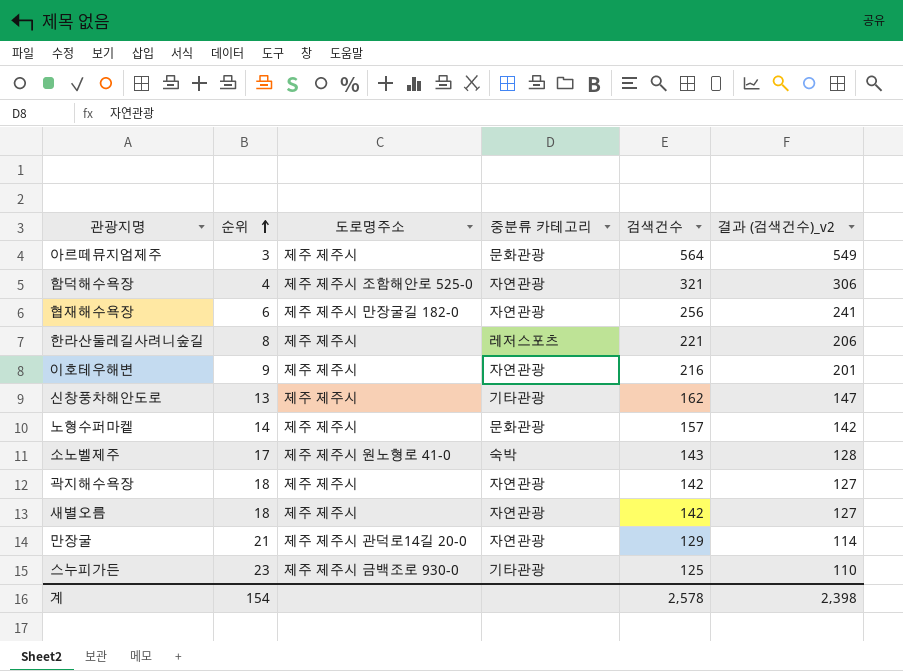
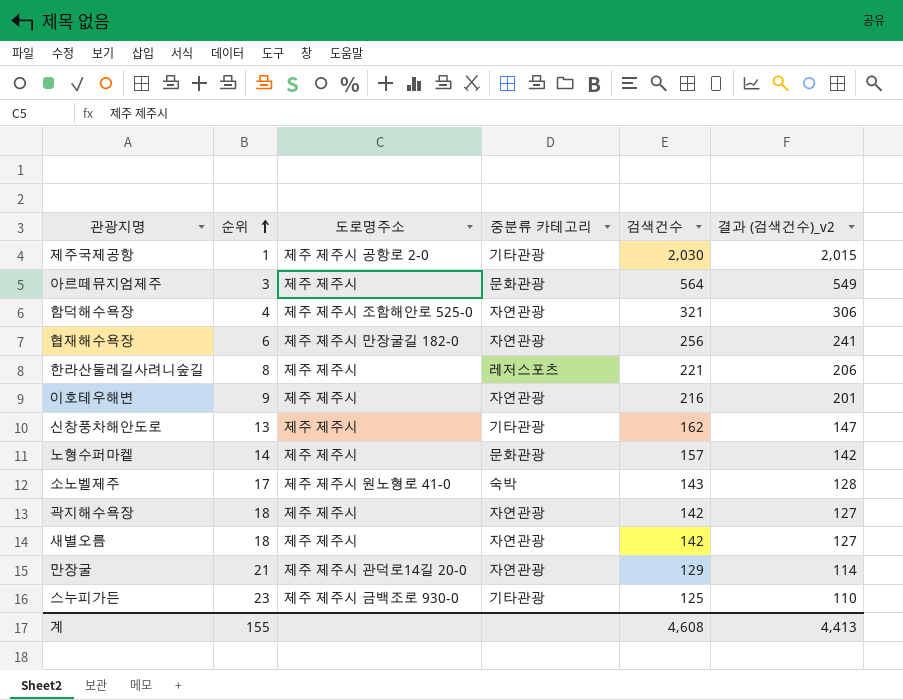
row 제주국제공항: none -> 1 | 제주 제주시 공항로 2-0 | 기타관광 | 2,030 | 2,015
계 | 순위: 154 -> 155
계 | 검색건수: 2,578 -> 4,608
계 | 결과 (검색건수)_v2: 2,398 -> 4,413

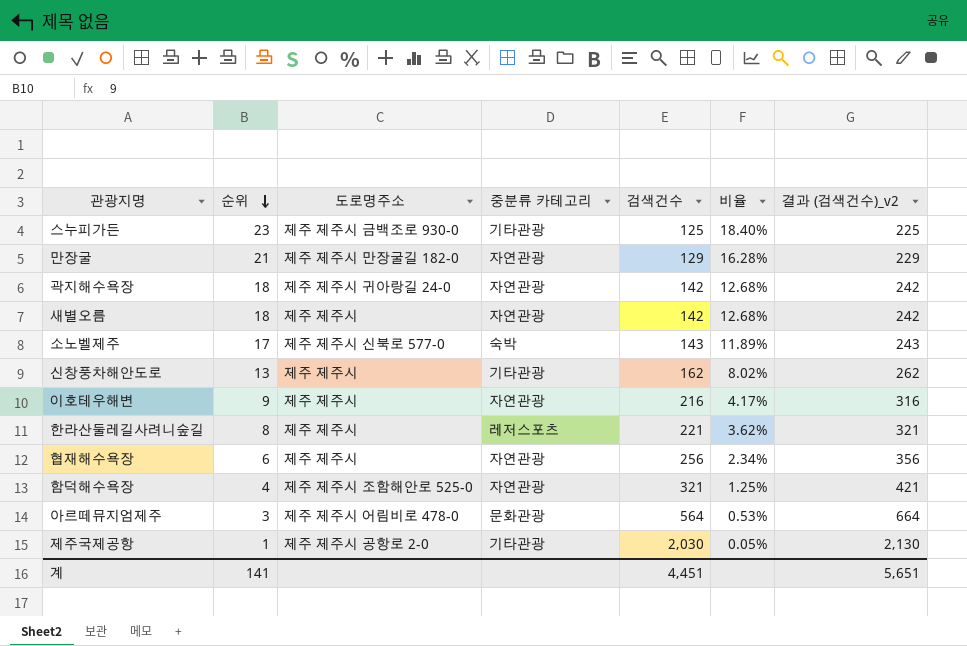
row order: 순위 ascending -> 순위 descending
column 비율 | formula: none -> [순위] / [검색건수]
column 결과 (검색건수)_v2 | formula: [검색건수] - 15 -> [검색건수] + 100
row 노형수퍼마켙: 14 | 제주 제주시 | 문화관광 | 157 | 142 -> none
만장굴 | 도로명주소: 제주 제주시 관덕로14길 20-0 -> 제주 제주시 만장굴길 182-0
곽지해수욕장 | 도로명주소: 제주 제주시 -> 제주 제주시 귀아랑길 24-0
소노벨제주 | 도로명주소: 제주 제주시 원노형로 41-0 -> 제주 제주시 신북로 577-0
협재해수욕장 | 도로명주소: 제주 제주시 만장굴길 182-0 -> 제주 제주시
아르떼뮤지엄제주 | 도로명주소: 제주 제주시 -> 제주 제주시 어림비로 478-0
계 | 순위: 155 -> 141
계 | 검색건수: 4,608 -> 4,451
계 | 결과 (검색건수)_v2: 4,413 -> 5,651

